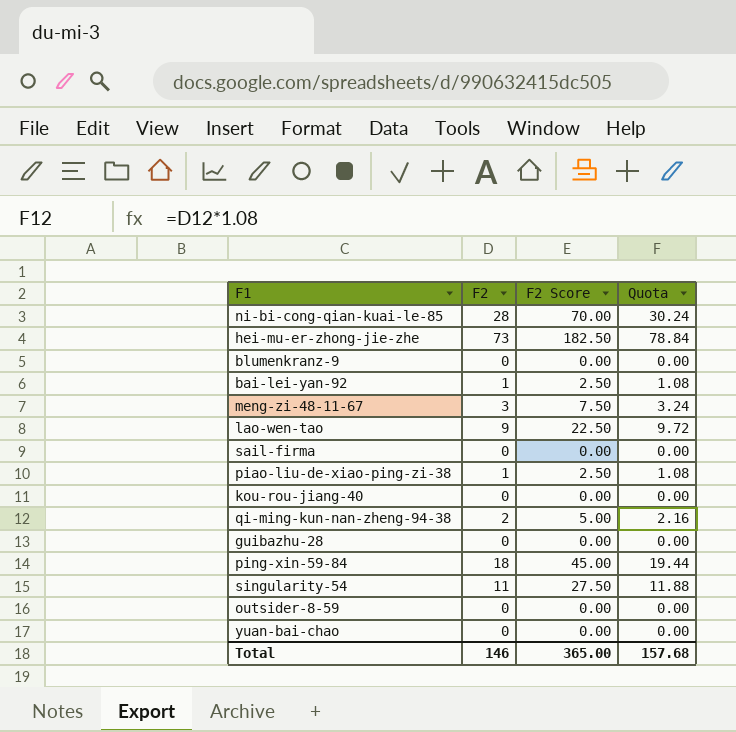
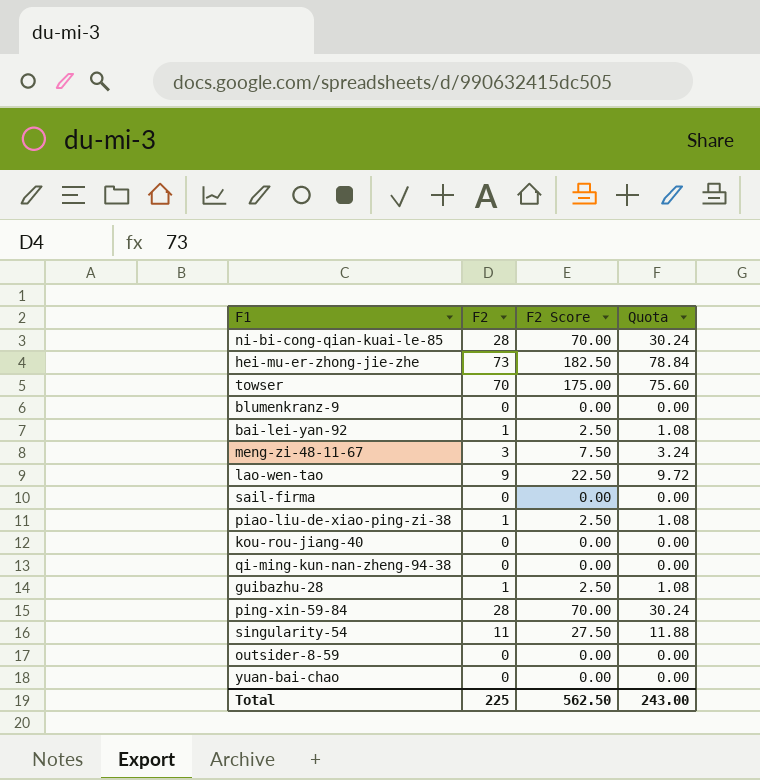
row towser: none -> 70 | 175.00 | 75.60
qi-ming-kun-nan-zheng-94-38 | F2: 2 -> 0
qi-ming-kun-nan-zheng-94-38 | F2 Score: 5.00 -> 0.00
qi-ming-kun-nan-zheng-94-38 | Quota: 2.16 -> 0.00
guibazhu-28 | F2: 0 -> 1
guibazhu-28 | F2 Score: 0.00 -> 2.50
guibazhu-28 | Quota: 0.00 -> 1.08
ping-xin-59-84 | F2: 18 -> 28
ping-xin-59-84 | F2 Score: 45.00 -> 70.00
ping-xin-59-84 | Quota: 19.44 -> 30.24
Total | F2: 146 -> 225
Total | F2 Score: 365.00 -> 562.50
Total | Quota: 157.68 -> 243.00

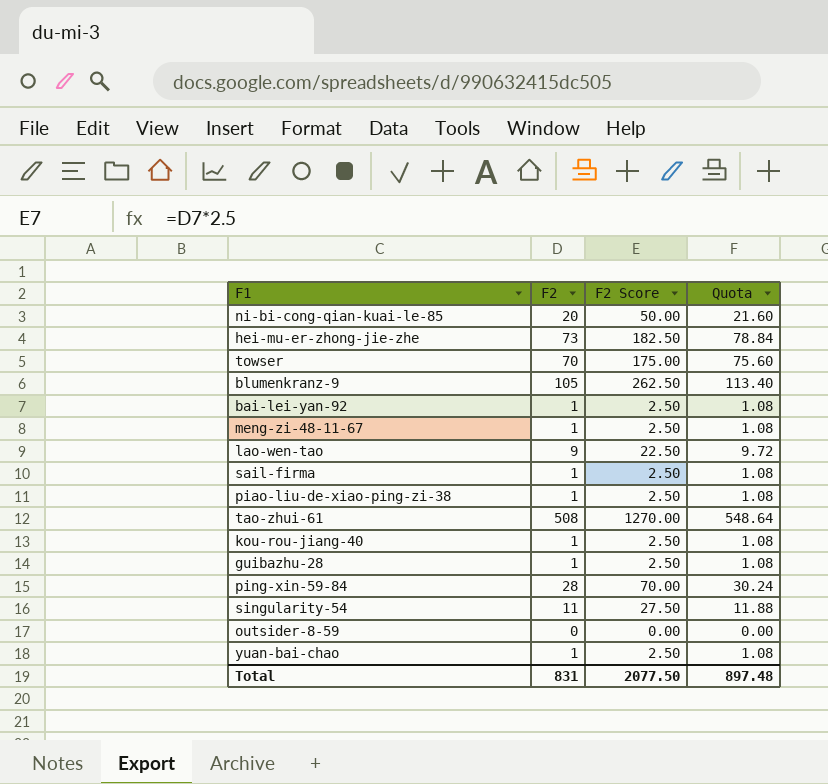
row qi-ming-kun-nan-zheng-94-38: 0 | 0.00 | 0.00 -> none
ni-bi-cong-qian-kuai-le-85 | F2: 28 -> 20
ni-bi-cong-qian-kuai-le-85 | F2 Score: 70.00 -> 50.00
ni-bi-cong-qian-kuai-le-85 | Quota: 30.24 -> 21.60
blumenkranz-9 | F2: 0 -> 105
blumenkranz-9 | F2 Score: 0.00 -> 262.50
blumenkranz-9 | Quota: 0.00 -> 113.40
meng-zi-48-11-67 | F2: 3 -> 1
meng-zi-48-11-67 | F2 Score: 7.50 -> 2.50
meng-zi-48-11-67 | Quota: 3.24 -> 1.08
sail-firma | F2: 0 -> 1
sail-firma | F2 Score: 0.00 -> 2.50
sail-firma | Quota: 0.00 -> 1.08
row tao-zhui-61: none -> 508 | 1270.00 | 548.64
kou-rou-jiang-40 | F2: 0 -> 1
kou-rou-jiang-40 | F2 Score: 0.00 -> 2.50
kou-rou-jiang-40 | Quota: 0.00 -> 1.08
yuan-bai-chao | F2: 0 -> 1
yuan-bai-chao | F2 Score: 0.00 -> 2.50
yuan-bai-chao | Quota: 0.00 -> 1.08
Total | F2: 225 -> 831
Total | F2 Score: 562.50 -> 2077.50
Total | Quota: 243.00 -> 897.48

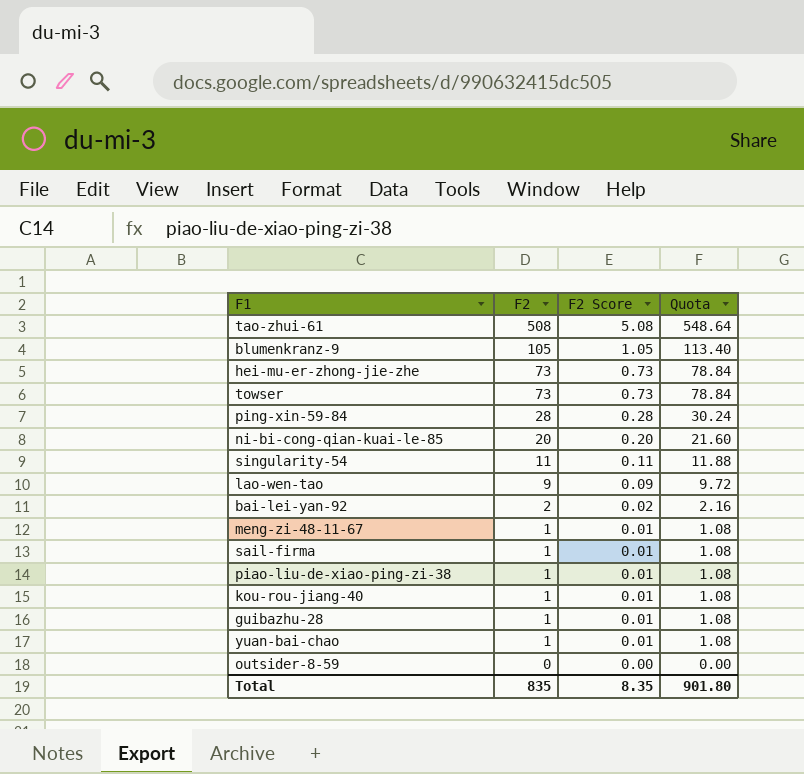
row order: none -> F2 descending
column F2 Score | formula: [F2] * 2.5 -> [F2] * 0.01
towser | F2: 70 -> 73
towser | Quota: 75.60 -> 78.84
bai-lei-yan-92 | F2: 1 -> 2
bai-lei-yan-92 | Quota: 1.08 -> 2.16
Total | F2: 831 -> 835
Total | F2 Score: 2077.50 -> 8.35
Total | Quota: 897.48 -> 901.80

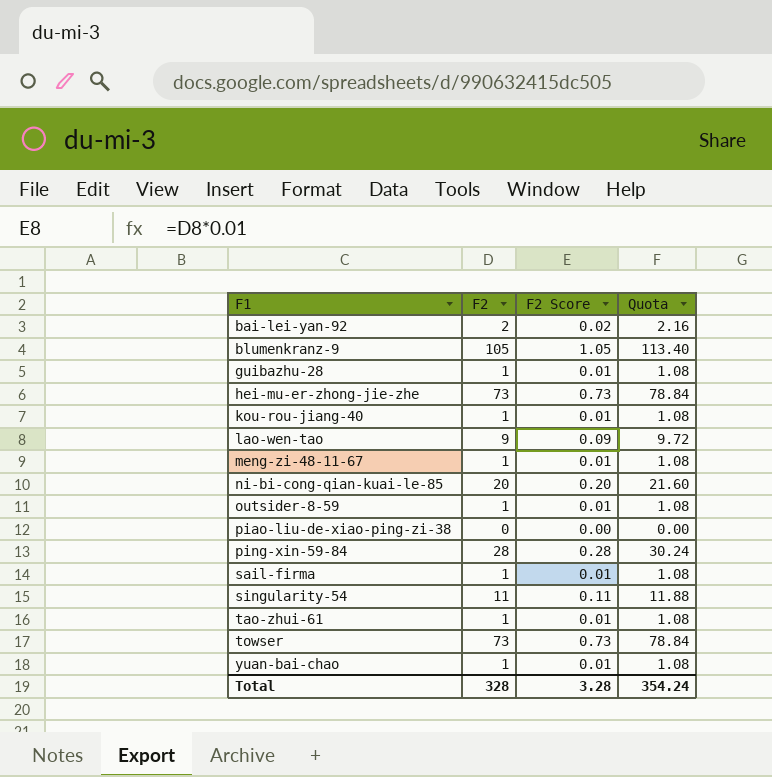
row order: F2 descending -> F1 ascending
outsider-8-59 | F2: 0 -> 1
outsider-8-59 | F2 Score: 0.00 -> 0.01
outsider-8-59 | Quota: 0.00 -> 1.08
piao-liu-de-xiao-ping-zi-38 | F2: 1 -> 0
piao-liu-de-xiao-ping-zi-38 | F2 Score: 0.01 -> 0.00
piao-liu-de-xiao-ping-zi-38 | Quota: 1.08 -> 0.00
tao-zhui-61 | F2: 508 -> 1
tao-zhui-61 | F2 Score: 5.08 -> 0.01
tao-zhui-61 | Quota: 548.64 -> 1.08
Total | F2: 835 -> 328
Total | F2 Score: 8.35 -> 3.28
Total | Quota: 901.80 -> 354.24

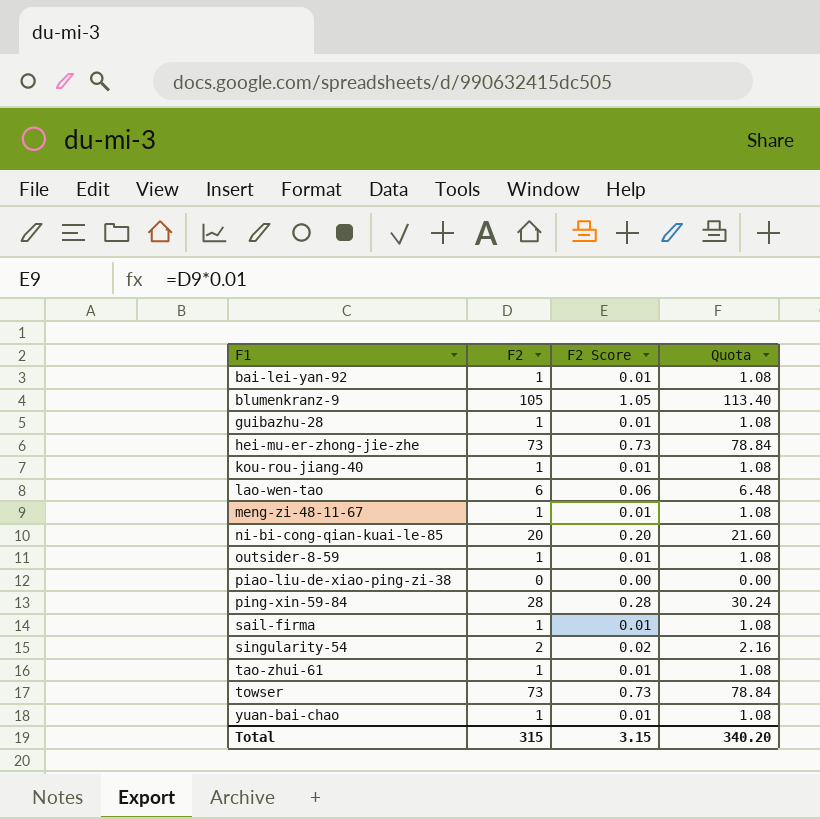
bai-lei-yan-92 | F2: 2 -> 1
bai-lei-yan-92 | F2 Score: 0.02 -> 0.01
bai-lei-yan-92 | Quota: 2.16 -> 1.08
lao-wen-tao | F2: 9 -> 6
lao-wen-tao | F2 Score: 0.09 -> 0.06
lao-wen-tao | Quota: 9.72 -> 6.48
singularity-54 | F2: 11 -> 2
singularity-54 | F2 Score: 0.11 -> 0.02
singularity-54 | Quota: 11.88 -> 2.16
Total | F2: 328 -> 315
Total | F2 Score: 3.28 -> 3.15
Total | Quota: 354.24 -> 340.20

